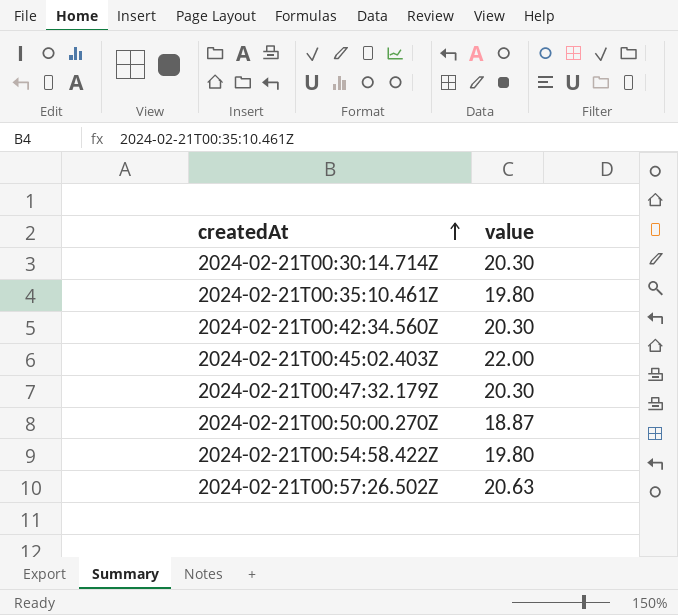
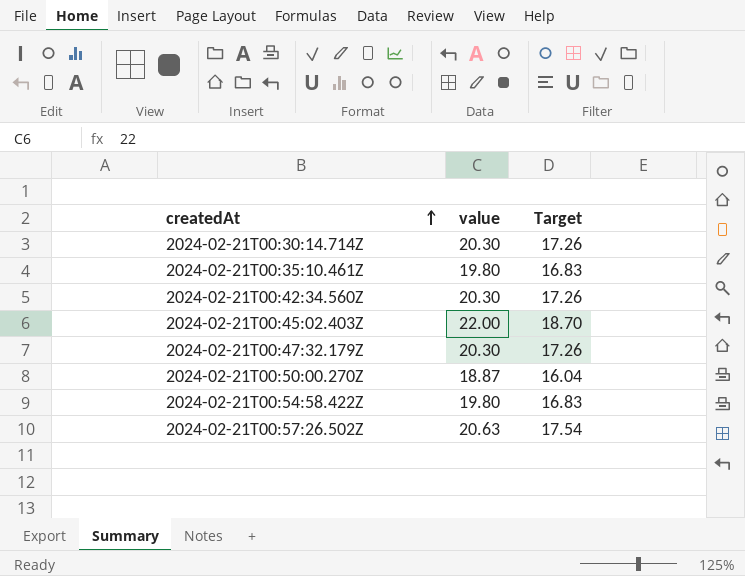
column Target | formula: none -> [value] * 0.85

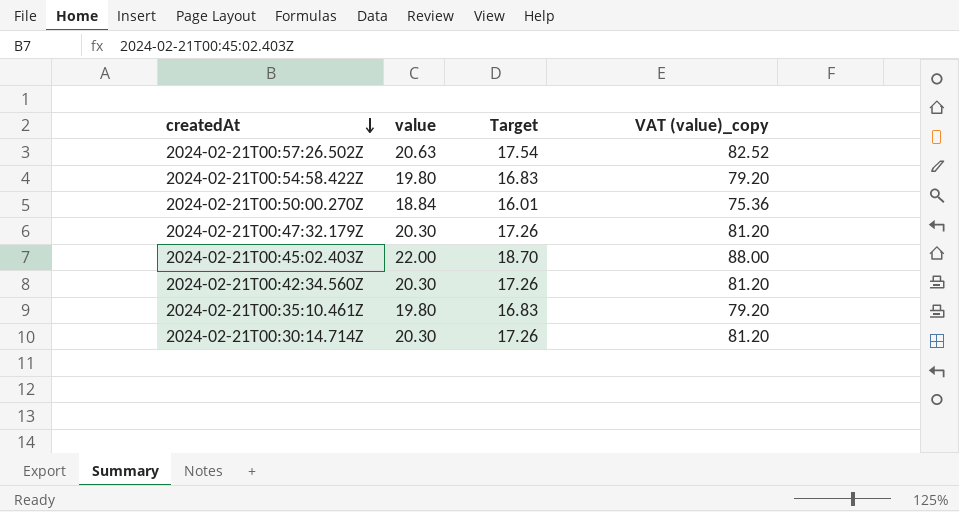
row order: createdAt ascending -> createdAt descending
column VAT (value)_copy | formula: none -> [value] * 4
2024-02-21T00:50:00.270Z | value: 18.87 -> 18.84
2024-02-21T00:50:00.270Z | Target: 16.04 -> 16.01

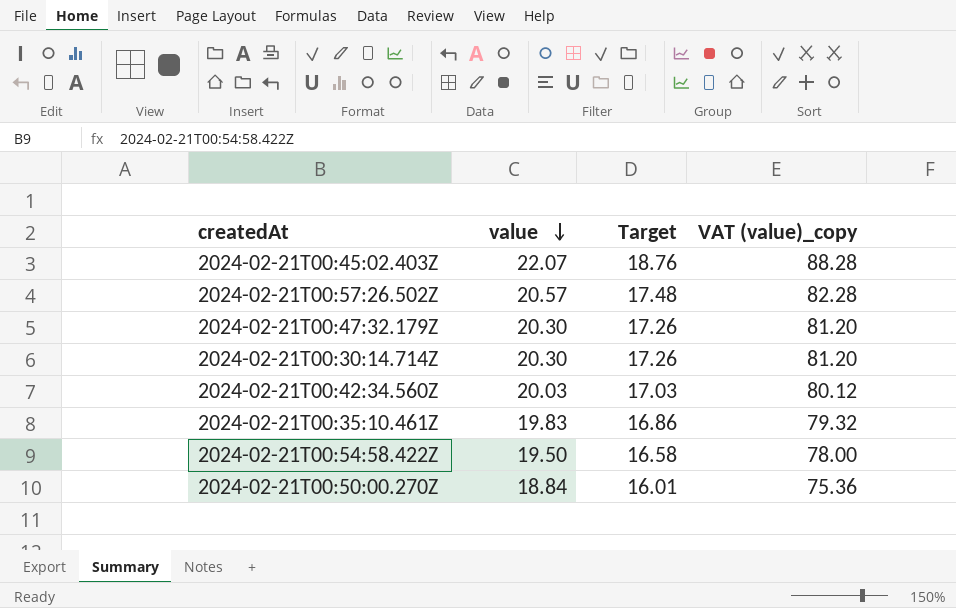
row order: createdAt descending -> value descending
2024-02-21T00:45:02.403Z | value: 22.00 -> 22.07
2024-02-21T00:45:02.403Z | Target: 18.70 -> 18.76
2024-02-21T00:45:02.403Z | VAT (value)_copy: 88.00 -> 88.28
2024-02-21T00:57:26.502Z | value: 20.63 -> 20.57
2024-02-21T00:57:26.502Z | Target: 17.54 -> 17.48
2024-02-21T00:57:26.502Z | VAT (value)_copy: 82.52 -> 82.28
2024-02-21T00:42:34.560Z | value: 20.30 -> 20.03
2024-02-21T00:42:34.560Z | Target: 17.26 -> 17.03
2024-02-21T00:42:34.560Z | VAT (value)_copy: 81.20 -> 80.12
2024-02-21T00:35:10.461Z | value: 19.80 -> 19.83
2024-02-21T00:35:10.461Z | Target: 16.83 -> 16.86
2024-02-21T00:35:10.461Z | VAT (value)_copy: 79.20 -> 79.32
2024-02-21T00:54:58.422Z | value: 19.80 -> 19.50
2024-02-21T00:54:58.422Z | Target: 16.83 -> 16.58
2024-02-21T00:54:58.422Z | VAT (value)_copy: 79.20 -> 78.00

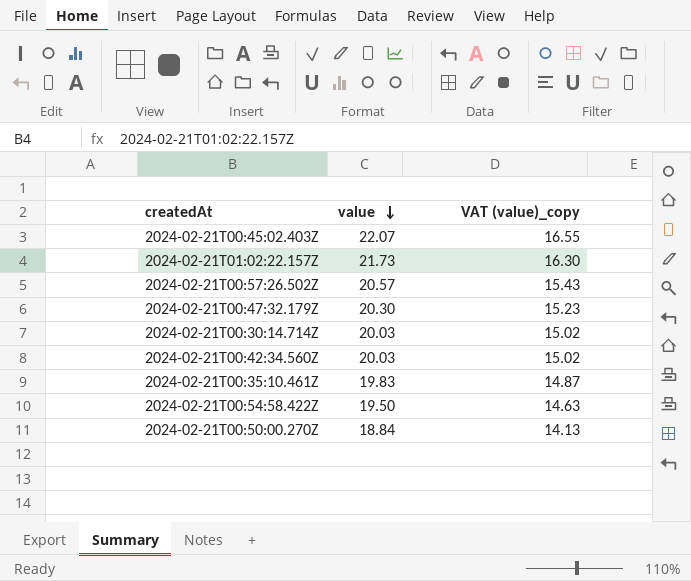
column Target | formula: [value] * 0.85 -> none
column VAT (value)_copy | formula: [value] * 4 -> [value] * 0.75
row 2024-02-21T01:02:22.157Z: none -> 21.73 | 16.30
2024-02-21T00:30:14.714Z | value: 20.30 -> 20.03

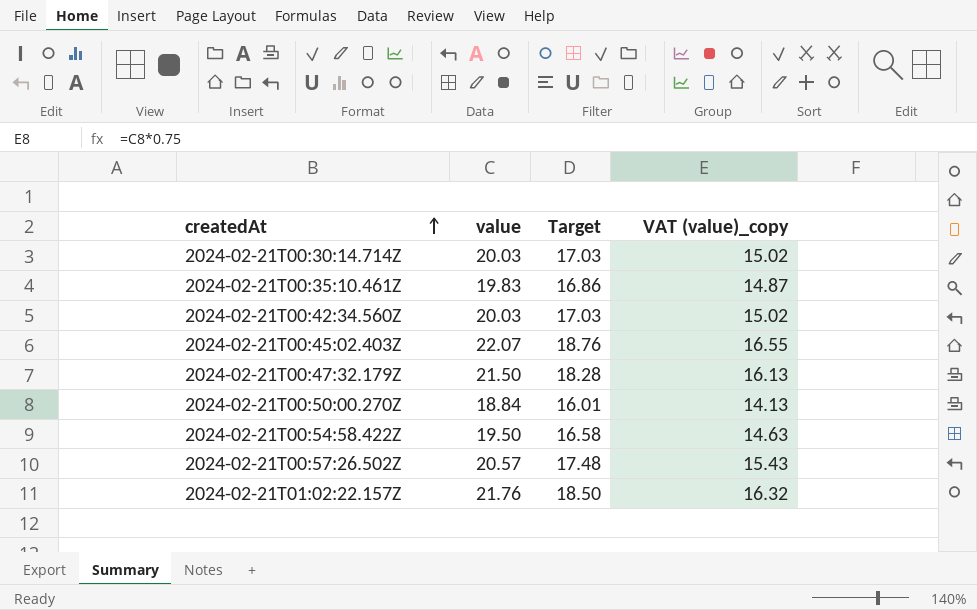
row order: value descending -> createdAt ascending
column Target | formula: none -> [value] * 0.85
2024-02-21T00:47:32.179Z | value: 20.30 -> 21.50
2024-02-21T00:47:32.179Z | VAT (value)_copy: 15.23 -> 16.13
2024-02-21T01:02:22.157Z | value: 21.73 -> 21.76
2024-02-21T01:02:22.157Z | VAT (value)_copy: 16.30 -> 16.32

